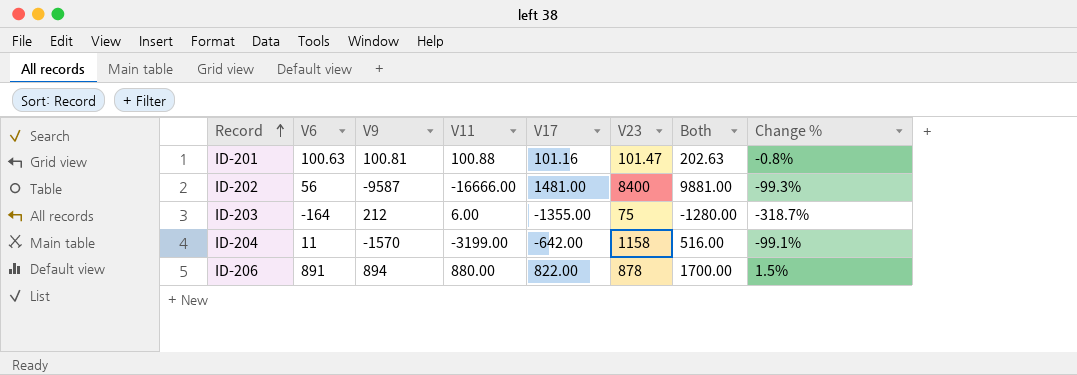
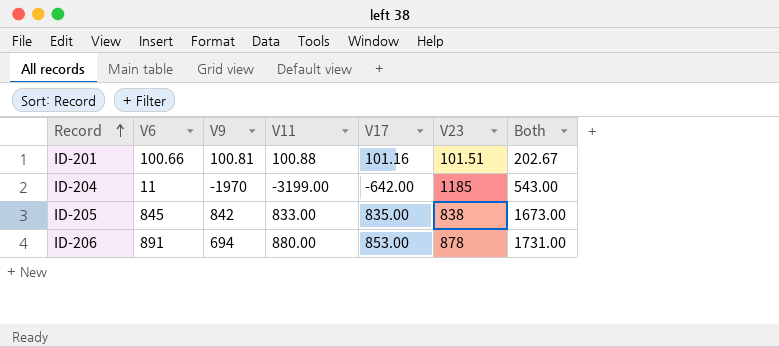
column Change % | formula: ([V6] - [V23]) / [V23] -> none
row ID-202: 56 | -9587 | -16666.00 | 1481.00 | 8400 | 9881.00 | -99.3% -> none
row ID-203: -164 | 212 | 6.00 | -1355.00 | 75 | -1280.00 | -318.7% -> none
ID-201 | V6: 100.63 -> 100.66
ID-201 | V23: 101.47 -> 101.51
ID-201 | Both: 202.63 -> 202.67
ID-204 | V9: -1570 -> -1970
ID-204 | V23: 1158 -> 1185
ID-204 | Both: 516.00 -> 543.00
row ID-205: none -> 845 | 842 | 833.00 | 835.00 | 838 | 1673.00
ID-206 | V9: 894 -> 694
ID-206 | V17: 822.00 -> 853.00
ID-206 | Both: 1700.00 -> 1731.00

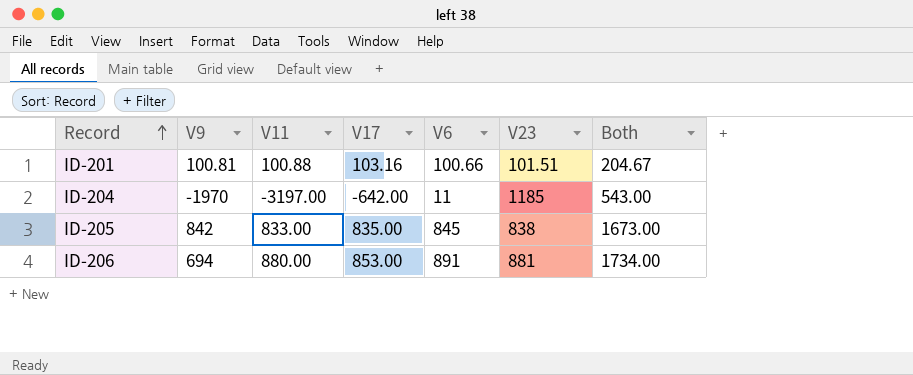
column V6 | position: 2 -> 5
ID-201 | V17: 101.16 -> 103.16
ID-201 | Both: 202.67 -> 204.67
ID-204 | V11: -3199.00 -> -3197.00
ID-206 | V23: 878 -> 881
ID-206 | Both: 1731.00 -> 1734.00

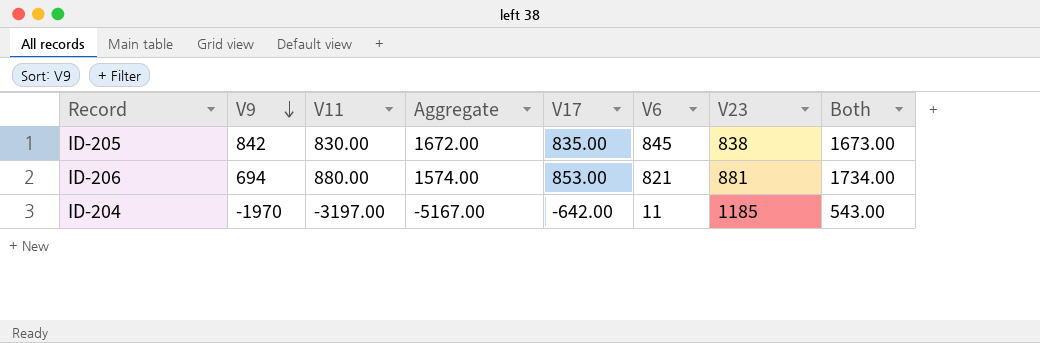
row order: Record ascending -> V9 descending
column Aggregate | formula: none -> [V9] + [V11]
row ID-201: 100.81 | 100.88 | 103.16 | 100.66 | 101.51 | 204.67 -> none
ID-205 | V11: 833.00 -> 830.00
ID-206 | V6: 891 -> 821

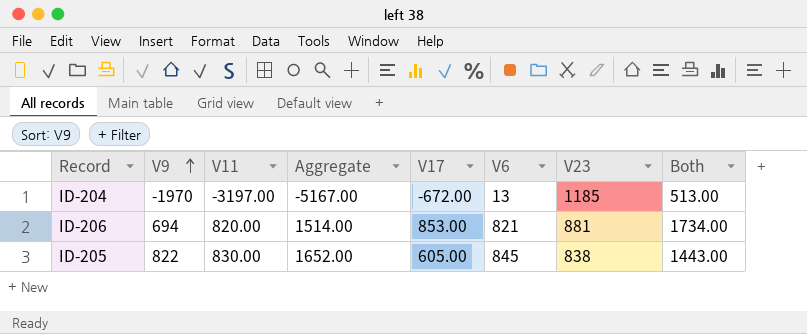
row order: V9 descending -> V9 ascending
ID-204 | V17: -642.00 -> -672.00
ID-204 | V6: 11 -> 13
ID-204 | Both: 543.00 -> 513.00
ID-206 | V11: 880.00 -> 820.00
ID-206 | Aggregate: 1574.00 -> 1514.00
ID-205 | V9: 842 -> 822
ID-205 | Aggregate: 1672.00 -> 1652.00
ID-205 | V17: 835.00 -> 605.00
ID-205 | Both: 1673.00 -> 1443.00

